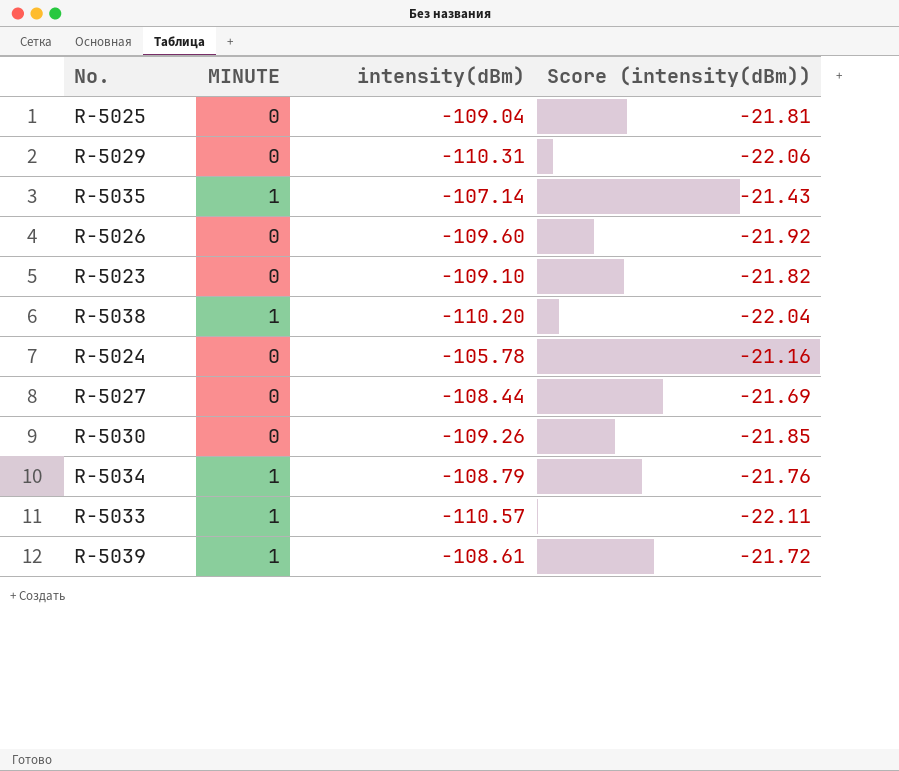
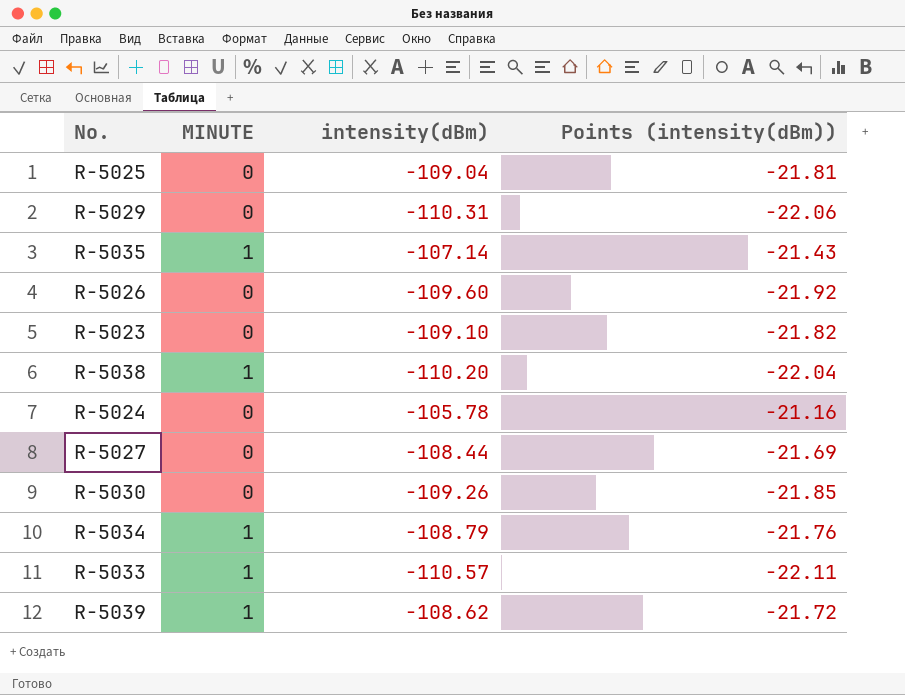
column name: Score (intensity(dBm)) -> Points (intensity(dBm))
R-5039 | intensity(dBm): -108.61 -> -108.62

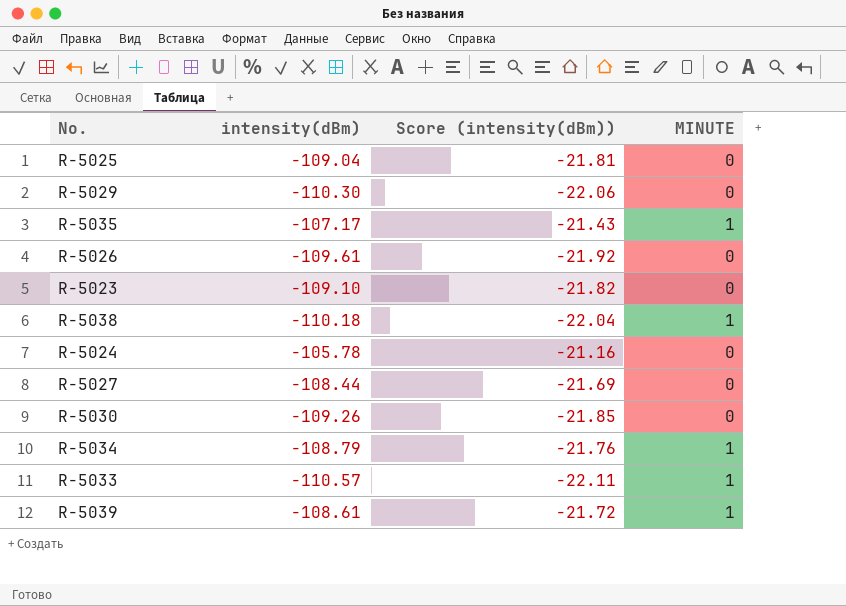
column name: Points (intensity(dBm)) -> Score (intensity(dBm))
column MINUTE | position: 2 -> 4
R-5029 | intensity(dBm): -110.31 -> -110.30
R-5035 | intensity(dBm): -107.14 -> -107.17
R-5026 | intensity(dBm): -109.60 -> -109.61
R-5038 | intensity(dBm): -110.20 -> -110.18
R-5039 | intensity(dBm): -108.62 -> -108.61

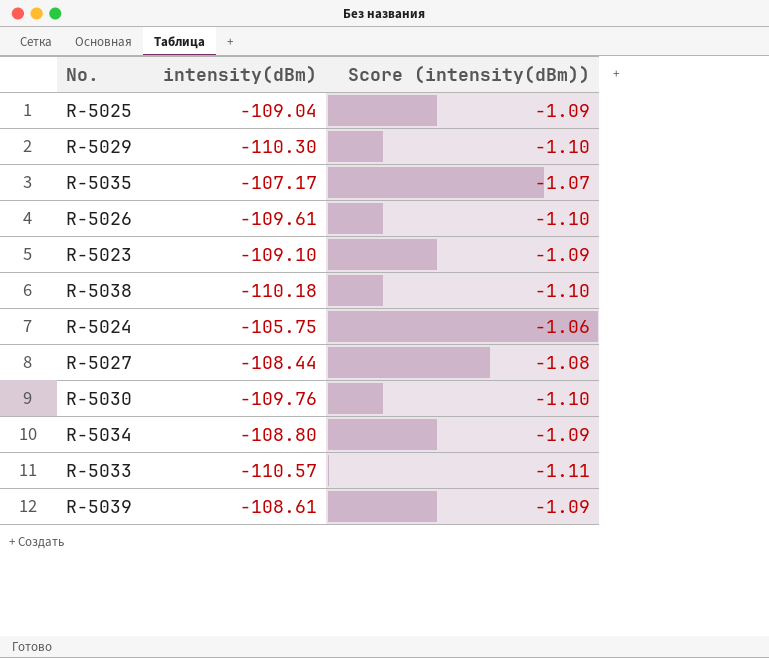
column MINUTE | position: 4 -> none
column Score (intensity(dBm)) | formula: [intensity(dBm)] * 0.2 -> [intensity(dBm)] * 0.01
R-5024 | intensity(dBm): -105.78 -> -105.75
R-5030 | intensity(dBm): -109.26 -> -109.76
R-5034 | intensity(dBm): -108.79 -> -108.80

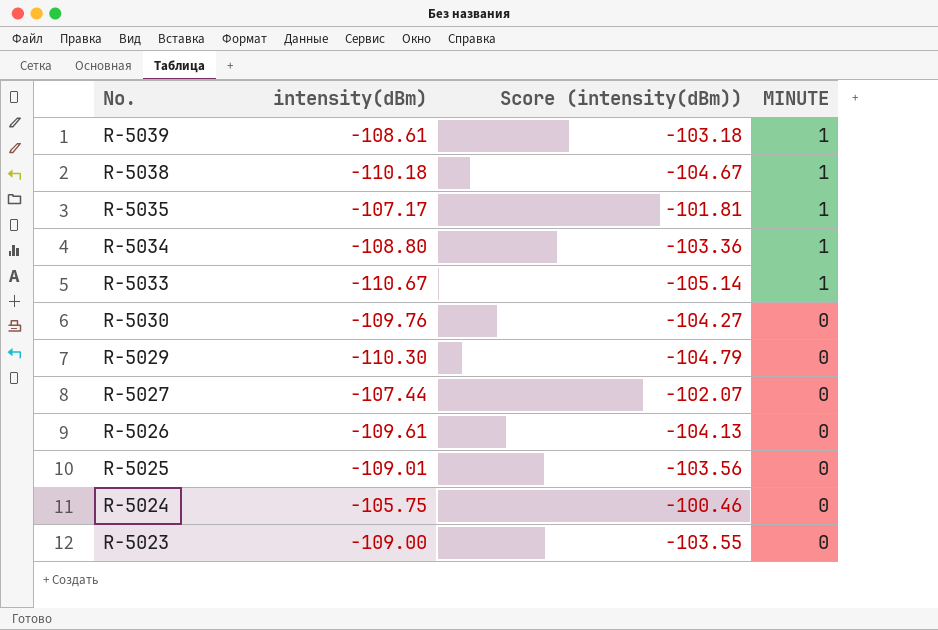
row order: none -> No. descending
column Score (intensity(dBm)) | formula: [intensity(dBm)] * 0.01 -> [intensity(dBm)] * 0.95
column MINUTE | position: none -> 4
R-5033 | intensity(dBm): -110.57 -> -110.67
R-5027 | intensity(dBm): -108.44 -> -107.44
R-5025 | intensity(dBm): -109.04 -> -109.01
R-5023 | intensity(dBm): -109.10 -> -109.00

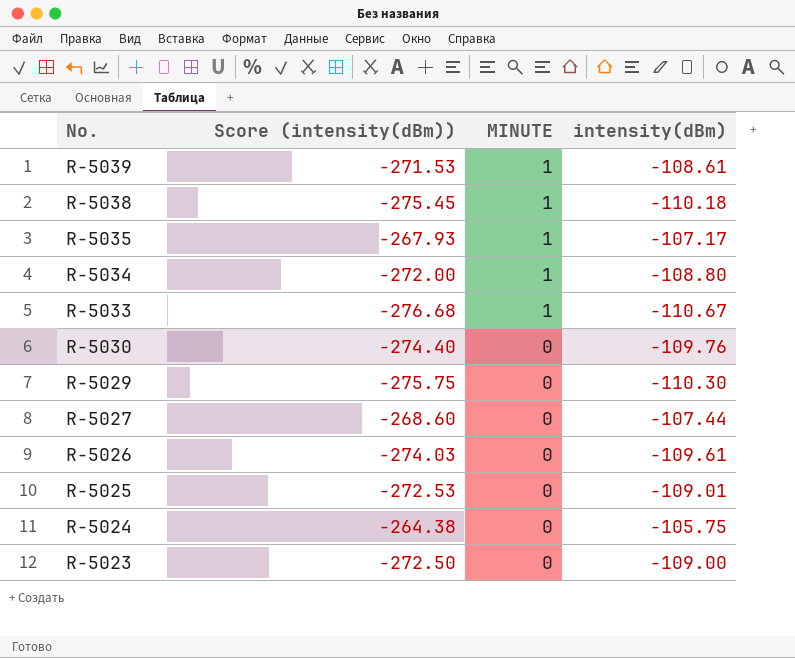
column Score (intensity(dBm)) | formula: [intensity(dBm)] * 0.95 -> [intensity(dBm)] * 2.5
column intensity(dBm) | position: 2 -> 4

